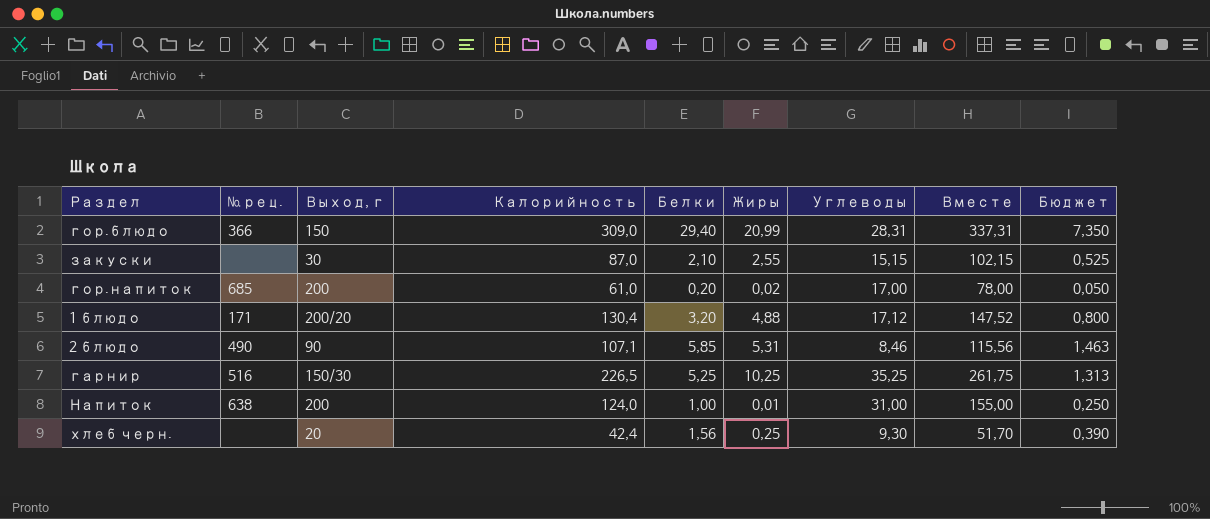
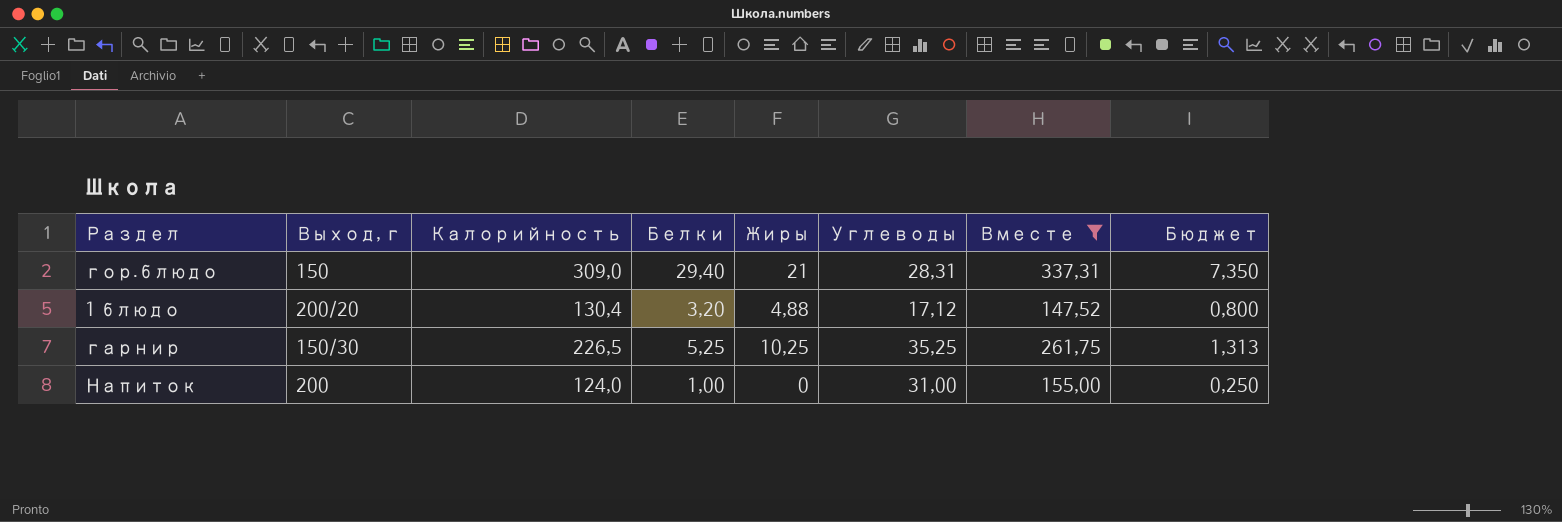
filter: none -> Вместе >= 147,52
column № рец. | position: 2 -> none
гор.блюдо | Жиры: 20,99 -> 21
Напиток | Жиры: 0,01 -> 0

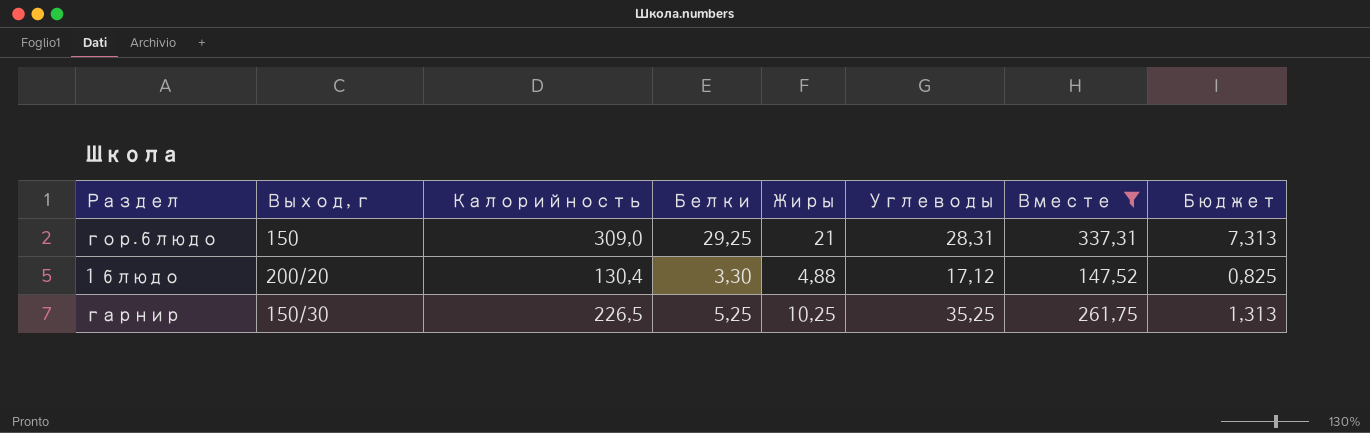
row Напиток: 200 | 124,0 | 1,00 | 0 | 31,00 | 155,00 | 0,250 -> none
гор.блюдо | Белки: 29,40 -> 29,25
гор.блюдо | Бюджет: 7,350 -> 7,313
1 блюдо | Белки: 3,20 -> 3,30
1 блюдо | Бюджет: 0,800 -> 0,825

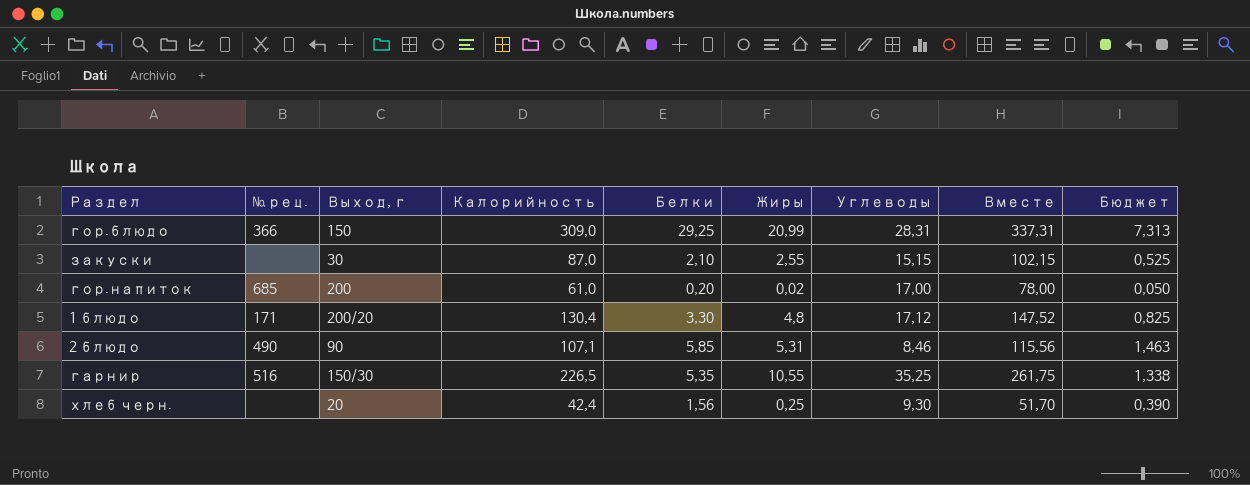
filter: Вместе >= 147,52 -> none
column № рец. | position: none -> 2
гор.блюдо | Жиры: 21 -> 20,99
1 блюдо | Жиры: 4,88 -> 4,8
гарнир | Белки: 5,25 -> 5,35
гарнир | Жиры: 10,25 -> 10,55
гарнир | Бюджет: 1,313 -> 1,338

